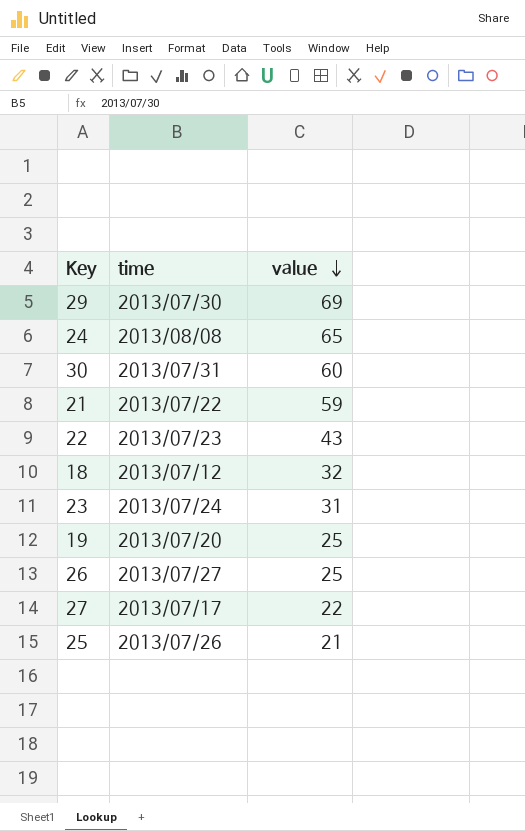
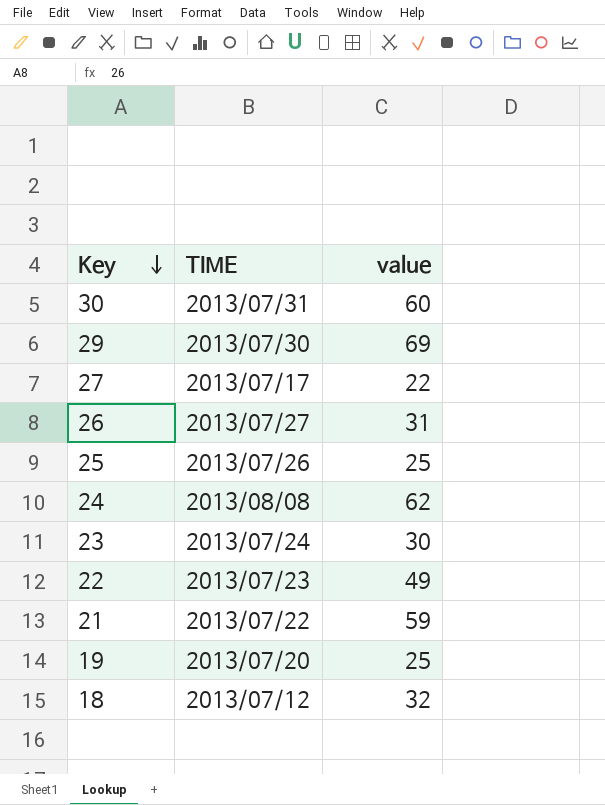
row order: value descending -> Key descending
column name: time -> TIME
26 | value: 25 -> 31
25 | value: 21 -> 25
24 | value: 65 -> 62
23 | value: 31 -> 30
22 | value: 43 -> 49

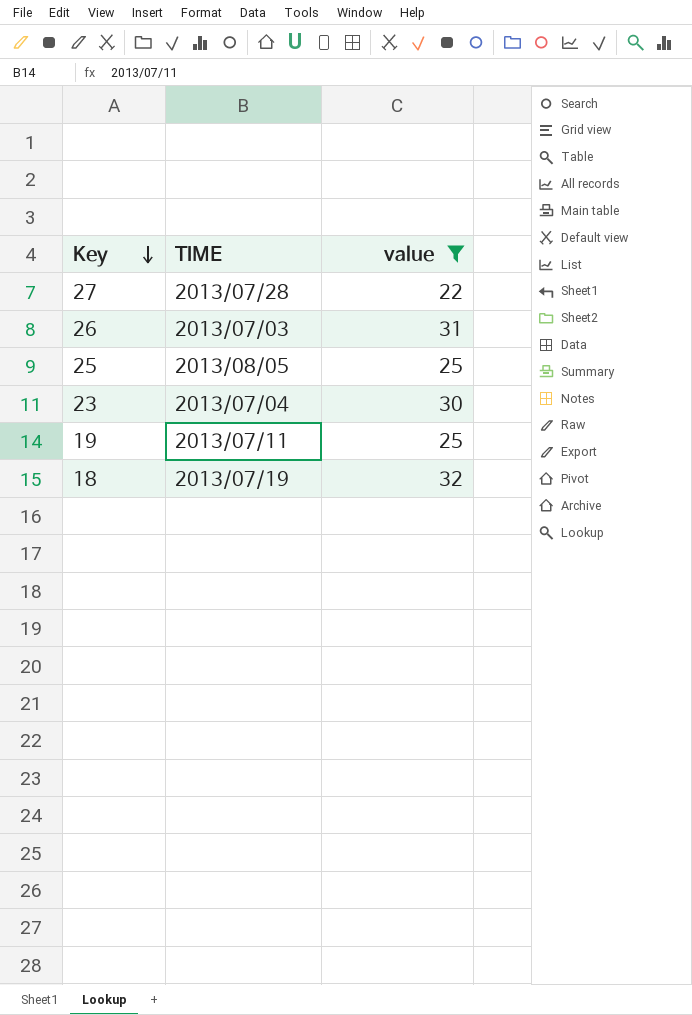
filter: none -> value <= 32
27 | TIME: 2013/07/17 -> 2013/07/28
26 | TIME: 2013/07/27 -> 2013/07/03
25 | TIME: 2013/07/26 -> 2013/08/05
23 | TIME: 2013/07/24 -> 2013/07/04
19 | TIME: 2013/07/20 -> 2013/07/11
18 | TIME: 2013/07/12 -> 2013/07/19

